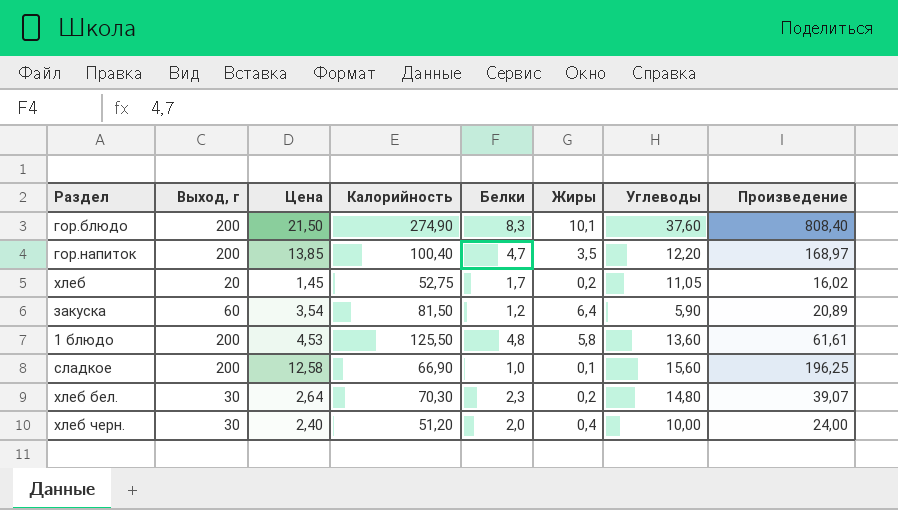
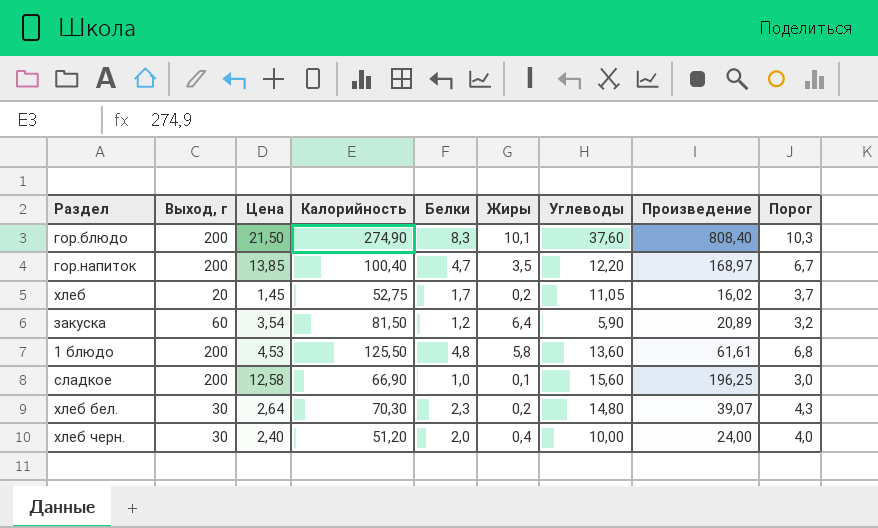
column Порог | formula: none -> [Белки] + 2

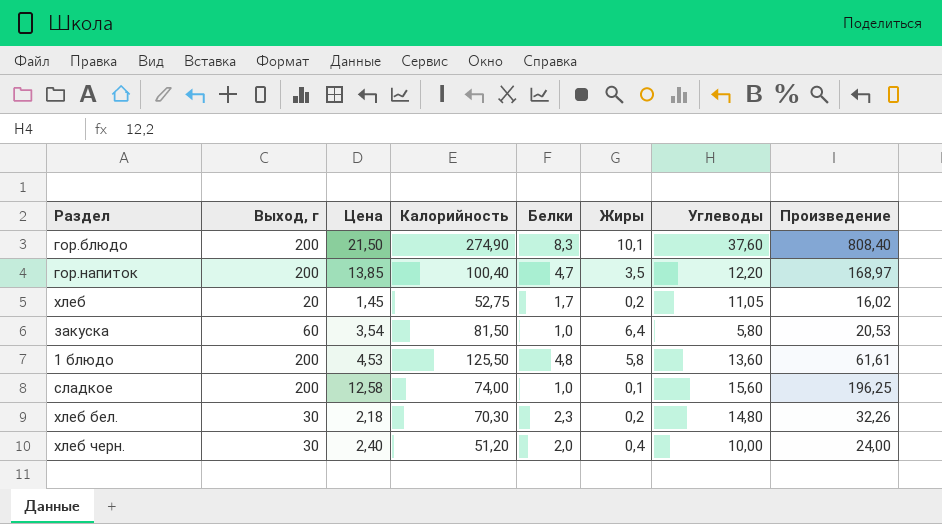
column Порог | formula: [Белки] + 2 -> none
закуска | Белки: 1,2 -> 1,0
закуска | Углеводы: 5,90 -> 5,80
закуска | Произведение: 20,89 -> 20,53
сладкое | Калорийность: 66,90 -> 74,00
хлеб бел. | Цена: 2,64 -> 2,18
хлеб бел. | Произведение: 39,07 -> 32,26

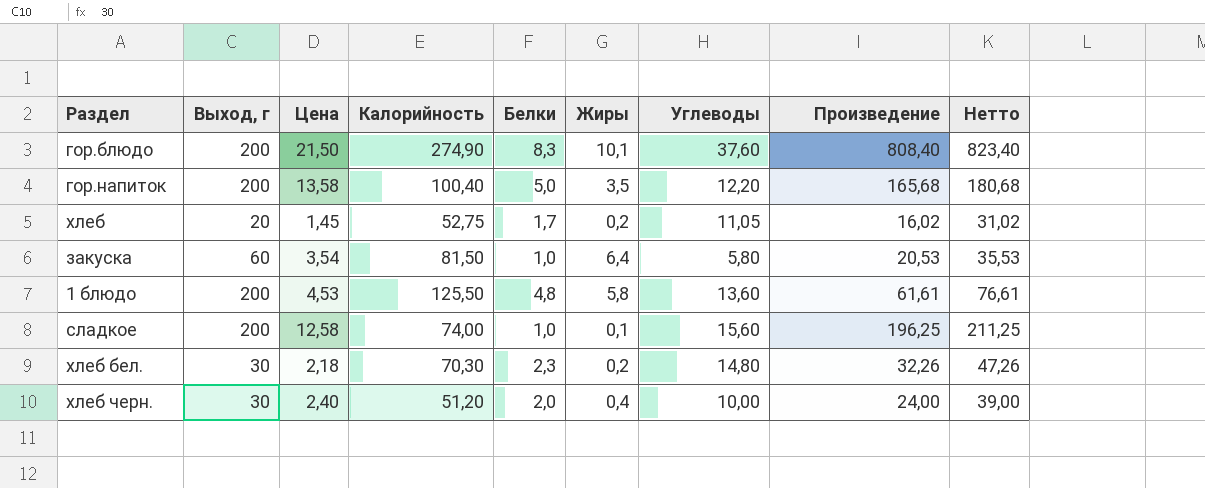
column Нетто | formula: none -> [Произведение] + 15
гор.напиток | Цена: 13,85 -> 13,58
гор.напиток | Белки: 4,7 -> 5,0
гор.напиток | Произведение: 168,97 -> 165,68

